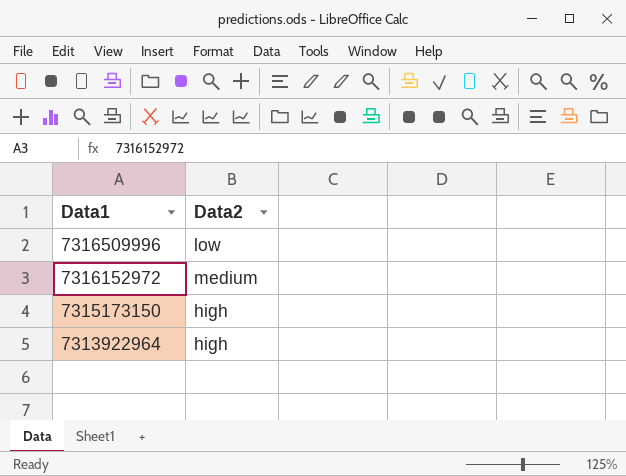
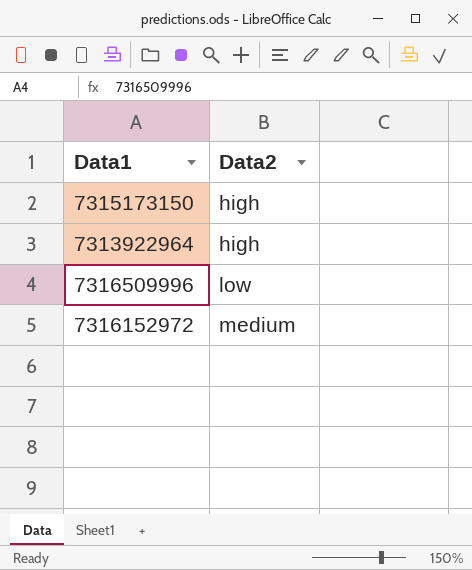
row order: Data1 descending -> Data2 ascending

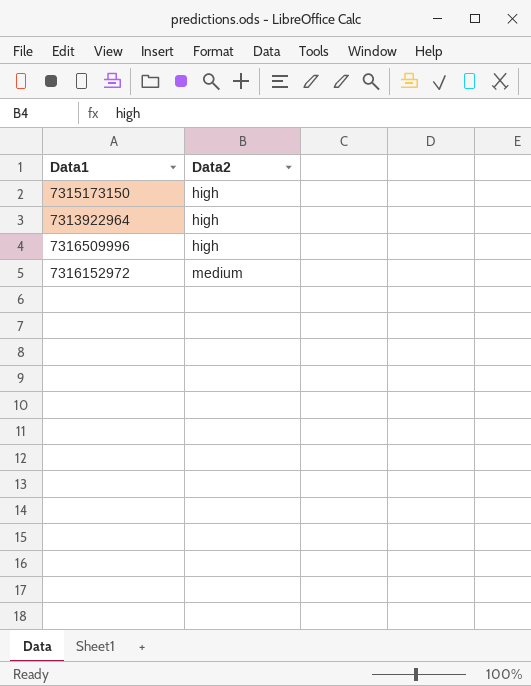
7316509996 | Data2: low -> high

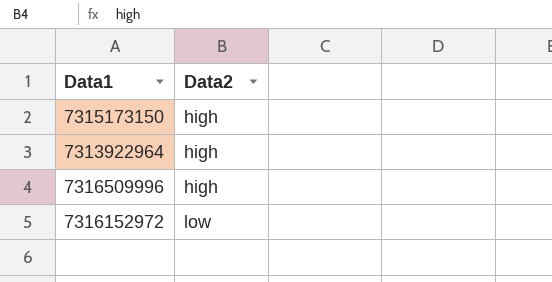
7316152972 | Data2: medium -> low

